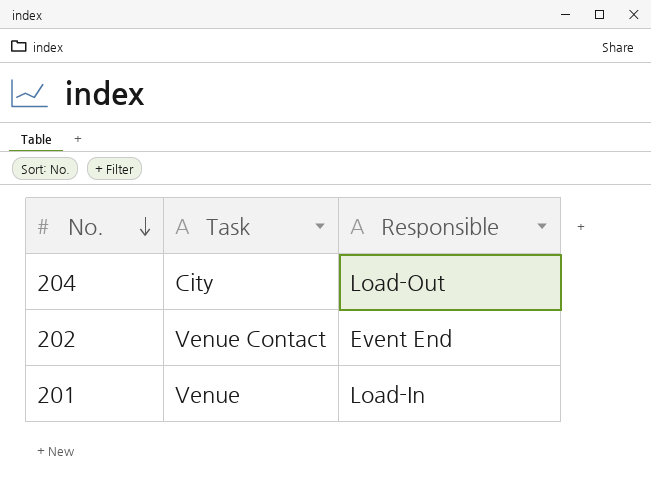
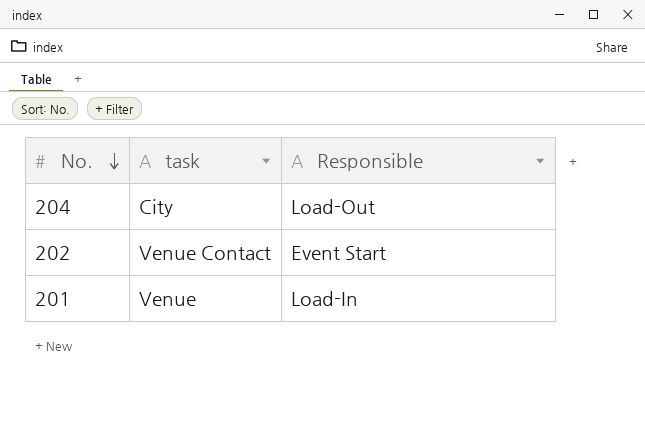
column name: Task -> task
202 | Responsible: Event End -> Event Start

